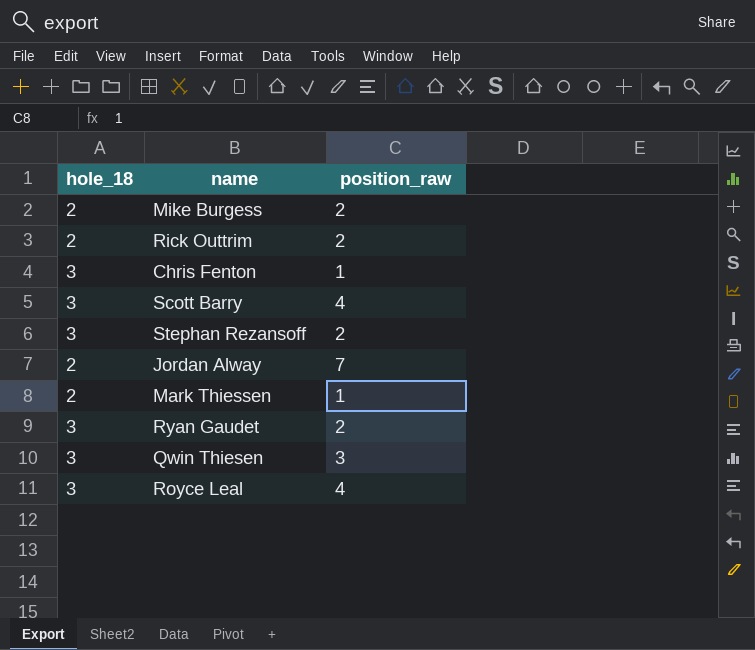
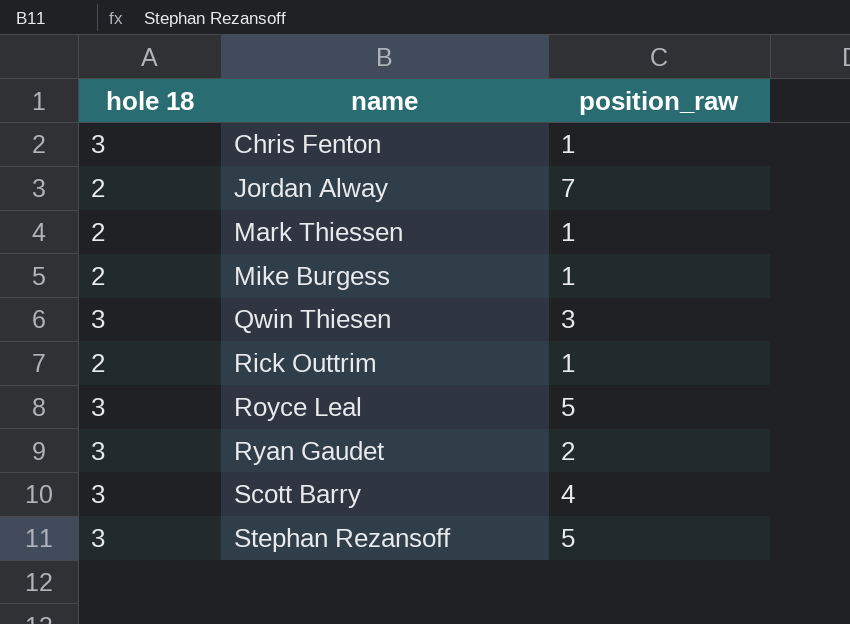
row order: none -> name ascending
column name: hole_18 -> hole 18
Mike Burgess | position_raw: 2 -> 1
Rick Outtrim | position_raw: 2 -> 1
Royce Leal | position_raw: 4 -> 5
Stephan Rezansoff | position_raw: 2 -> 5

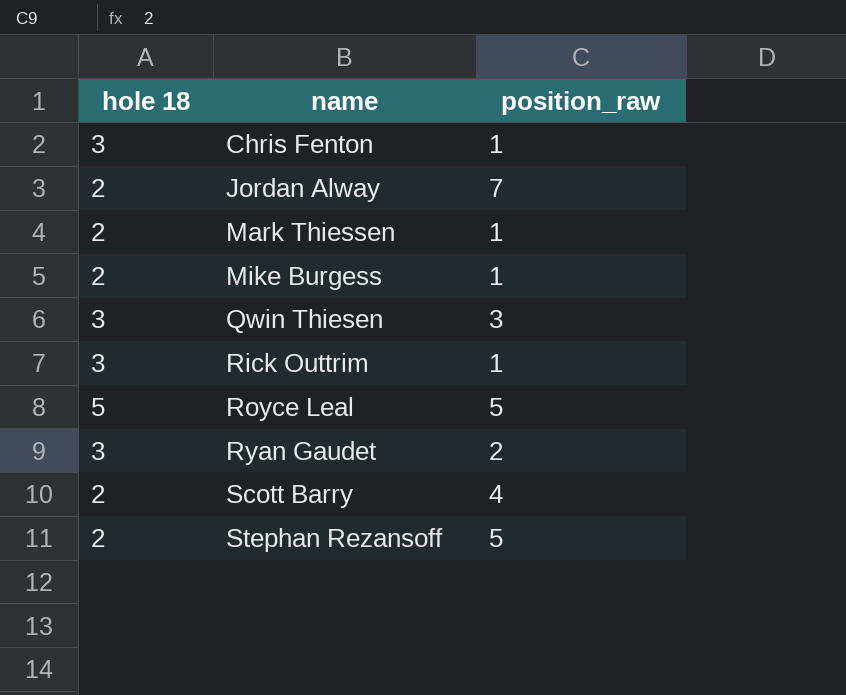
Rick Outtrim | hole 18: 2 -> 3
Royce Leal | hole 18: 3 -> 5
Scott Barry | hole 18: 3 -> 2
Stephan Rezansoff | hole 18: 3 -> 2

